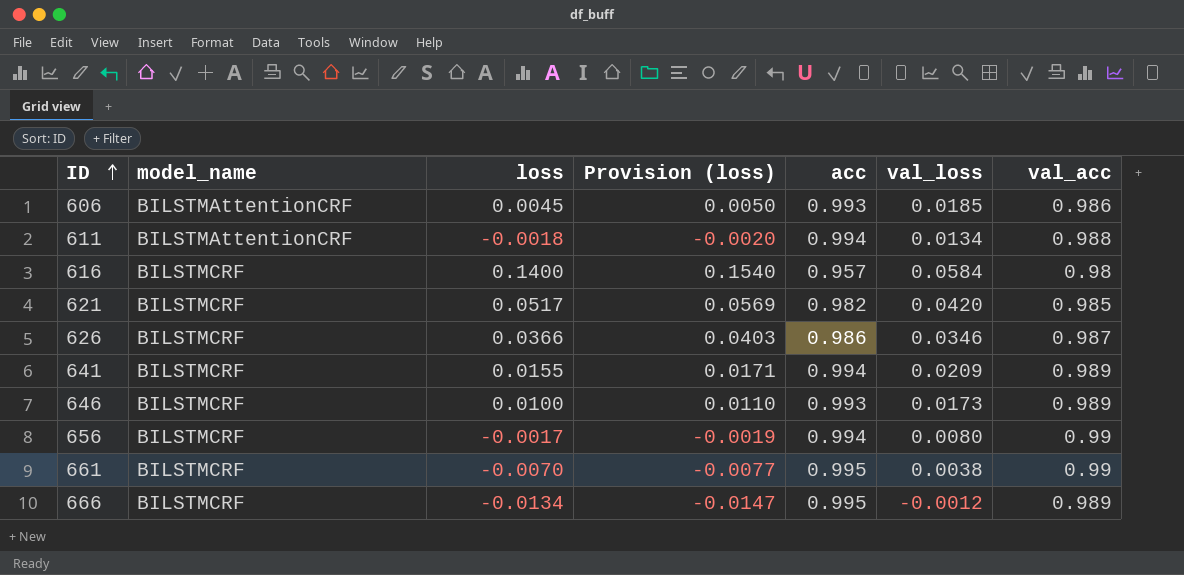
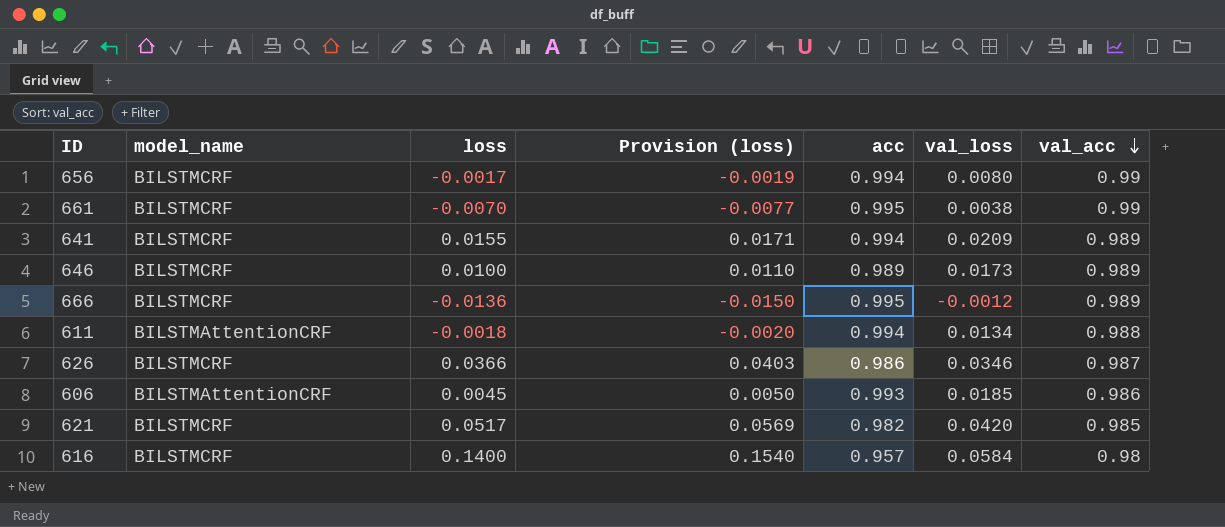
row order: ID ascending -> val_acc descending
646 | acc: 0.993 -> 0.989
666 | loss: -0.0134 -> -0.0136
666 | Provision (loss): -0.0147 -> -0.0150

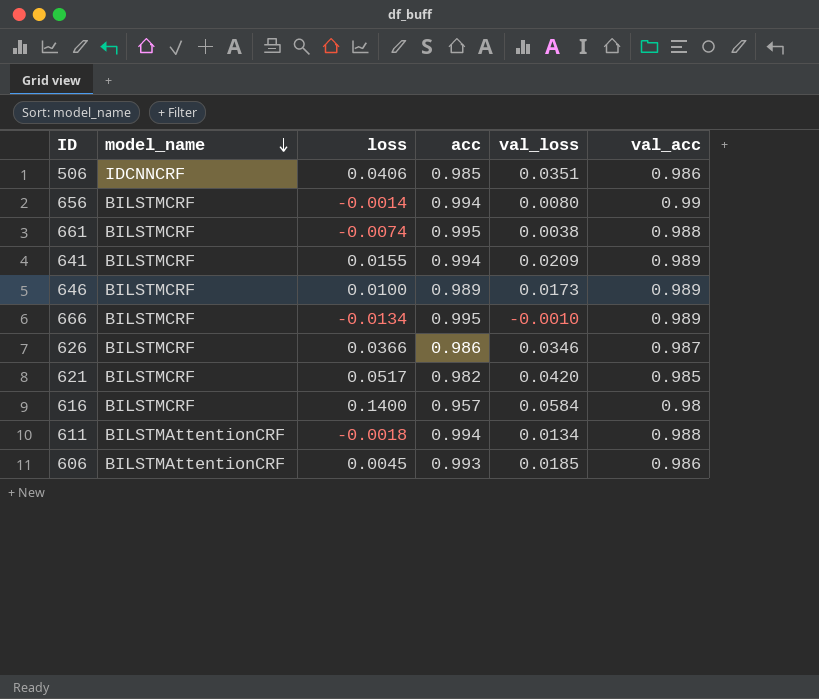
row order: val_acc descending -> model_name descending
column Provision (loss) | formula: [loss] * 1.1 -> none
row 506: none -> IDCNNCRF | 0.0406 | 0.985 | 0.0351 | 0.986
656 | loss: -0.0017 -> -0.0014
661 | loss: -0.0070 -> -0.0074
661 | val_acc: 0.99 -> 0.988
666 | loss: -0.0136 -> -0.0134
666 | val_loss: -0.0012 -> -0.0010

